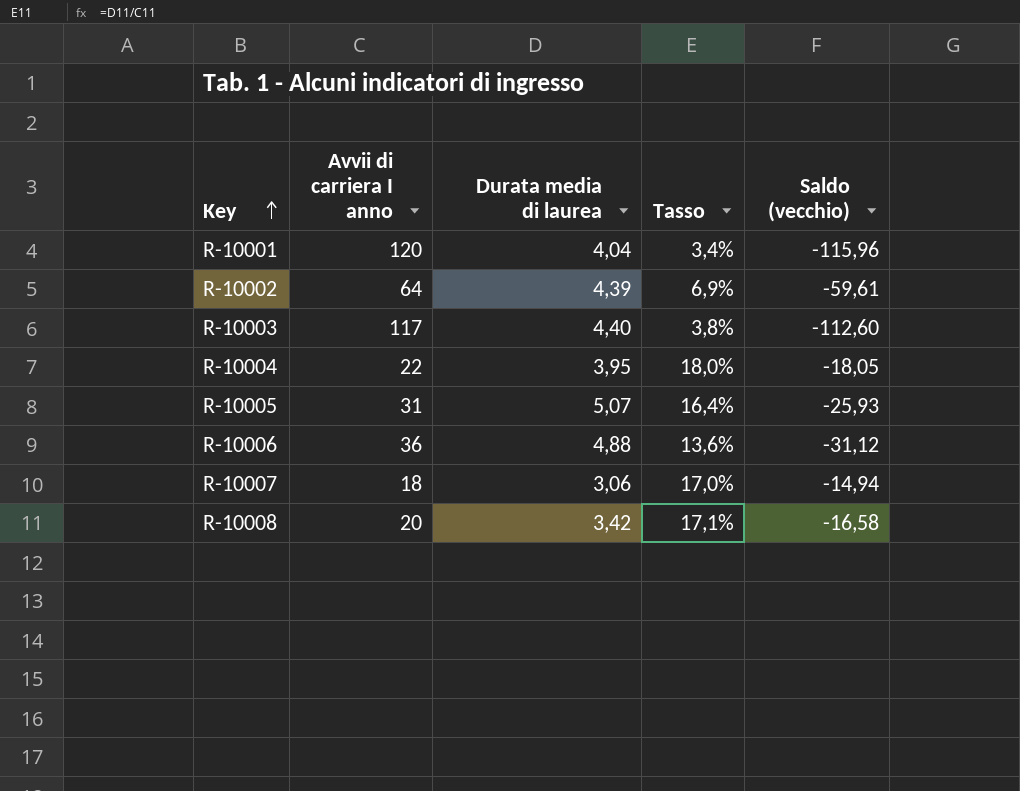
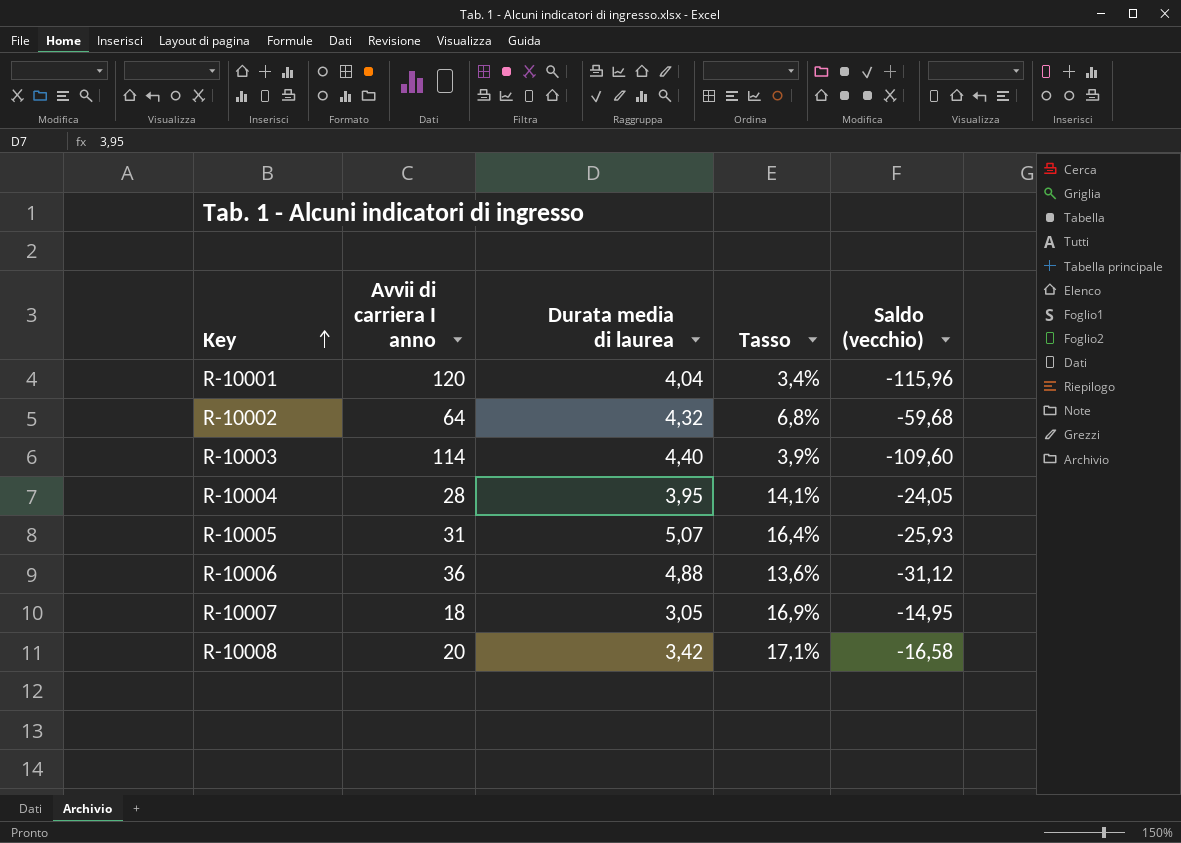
R-10002 | Durata media di laurea: 4,39 -> 4,32
R-10002 | Tasso: 6,9% -> 6,8%
R-10002 | Saldo (vecchio): -59,61 -> -59,68
R-10003 | Avvii di carriera I anno: 117 -> 114
R-10003 | Tasso: 3,8% -> 3,9%
R-10003 | Saldo (vecchio): -112,60 -> -109,60
R-10004 | Avvii di carriera I anno: 22 -> 28
R-10004 | Tasso: 18,0% -> 14,1%
R-10004 | Saldo (vecchio): -18,05 -> -24,05
R-10007 | Durata media di laurea: 3,06 -> 3,05
R-10007 | Tasso: 17,0% -> 16,9%
R-10007 | Saldo (vecchio): -14,94 -> -14,95

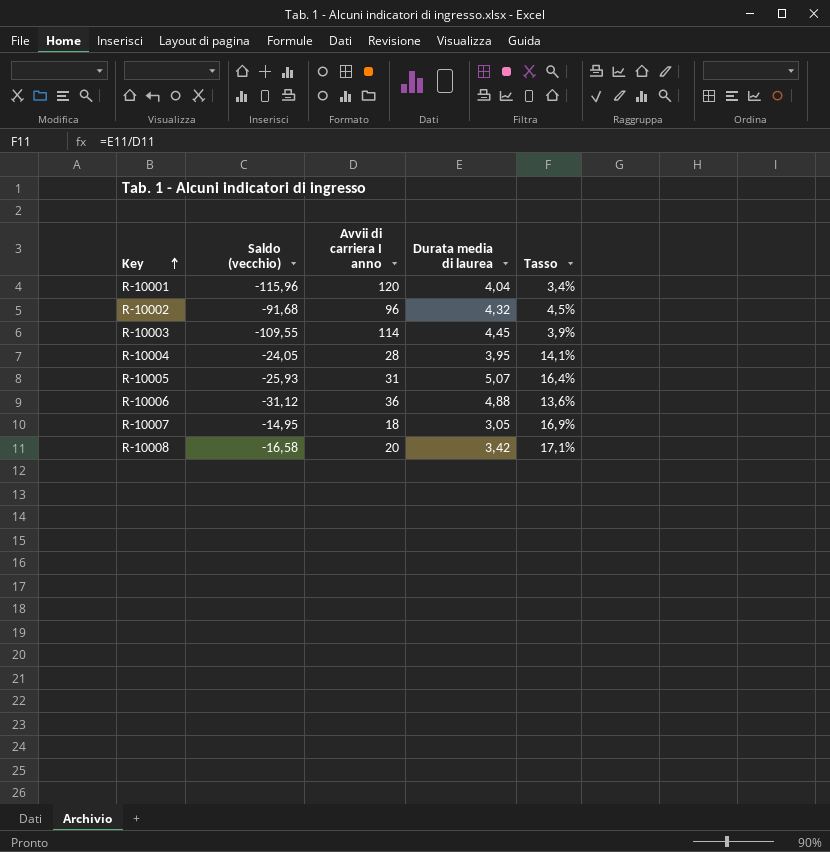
column Saldo (vecchio) | position: 5 -> 2
R-10002 | Saldo (vecchio): -59,68 -> -91,68
R-10002 | Avvii di carriera I anno: 64 -> 96
R-10002 | Tasso: 6,8% -> 4,5%
R-10003 | Saldo (vecchio): -109,60 -> -109,55
R-10003 | Durata media di laurea: 4,40 -> 4,45

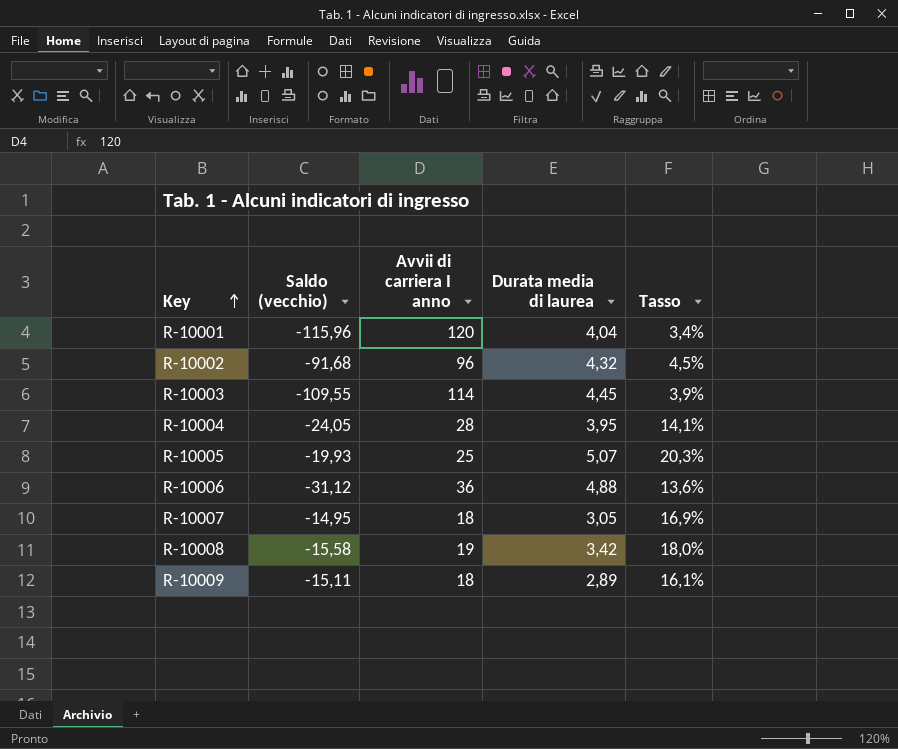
R-10005 | Saldo (vecchio): -25,93 -> -19,93
R-10005 | Avvii di carriera I anno: 31 -> 25
R-10005 | Tasso: 16,4% -> 20,3%
R-10008 | Saldo (vecchio): -16,58 -> -15,58
R-10008 | Avvii di carriera I anno: 20 -> 19
R-10008 | Tasso: 17,1% -> 18,0%
row R-10009: none -> -15,11 | 18 | 2,89 | 16,1%

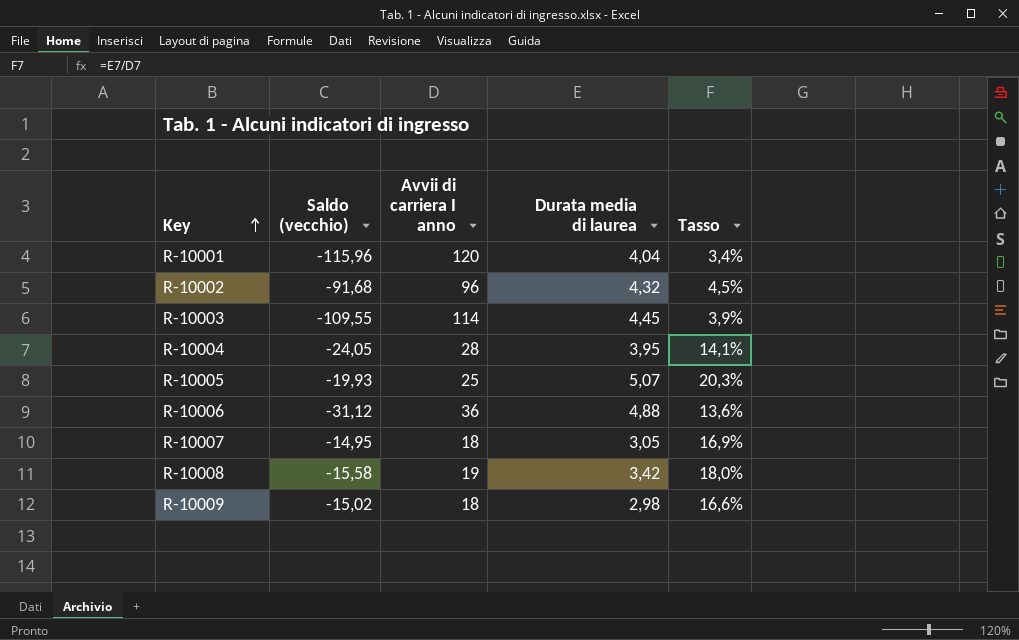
R-10009 | Saldo (vecchio): -15,11 -> -15,02
R-10009 | Durata media di laurea: 2,89 -> 2,98
R-10009 | Tasso: 16,1% -> 16,6%

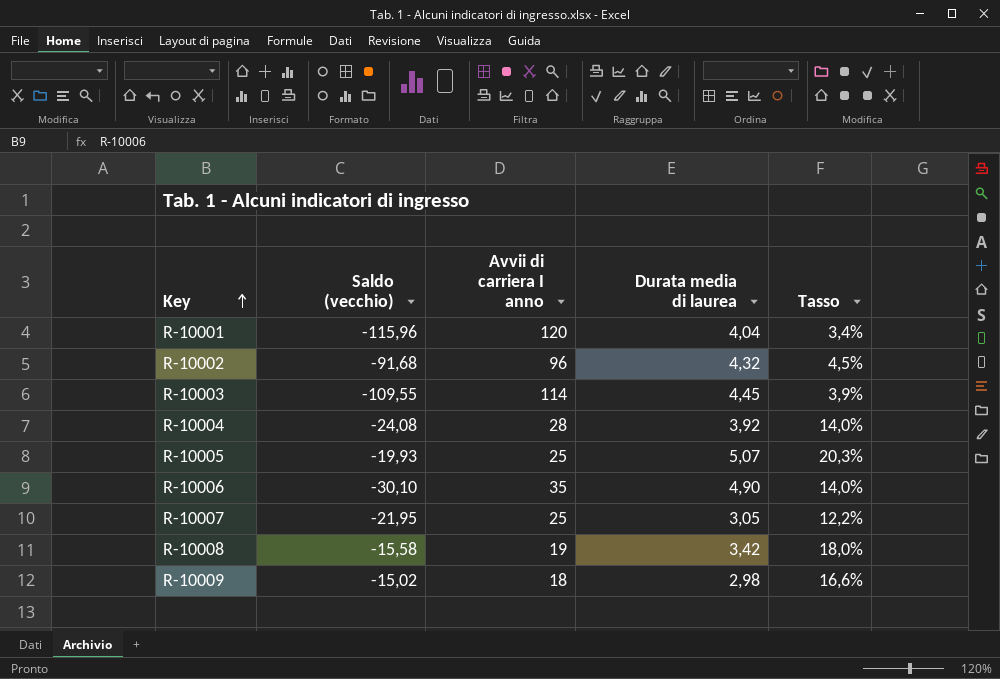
R-10004 | Saldo (vecchio): -24,05 -> -24,08
R-10004 | Durata media di laurea: 3,95 -> 3,92
R-10004 | Tasso: 14,1% -> 14,0%
R-10006 | Saldo (vecchio): -31,12 -> -30,10
R-10006 | Avvii di carriera I anno: 36 -> 35
R-10006 | Durata media di laurea: 4,88 -> 4,90
R-10006 | Tasso: 13,6% -> 14,0%
R-10007 | Saldo (vecchio): -14,95 -> -21,95
R-10007 | Avvii di carriera I anno: 18 -> 25
R-10007 | Tasso: 16,9% -> 12,2%

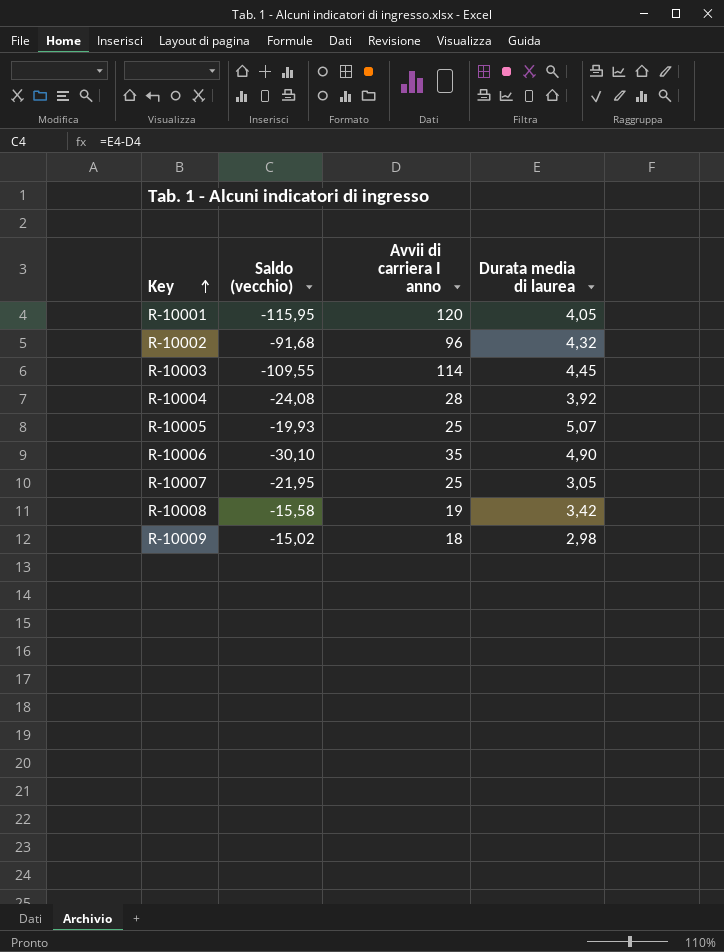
column Tasso | formula: [Durata media di laurea] / [Avvii di carriera I anno] -> none
R-10001 | Saldo (vecchio): -115,96 -> -115,95
R-10001 | Durata media di laurea: 4,04 -> 4,05

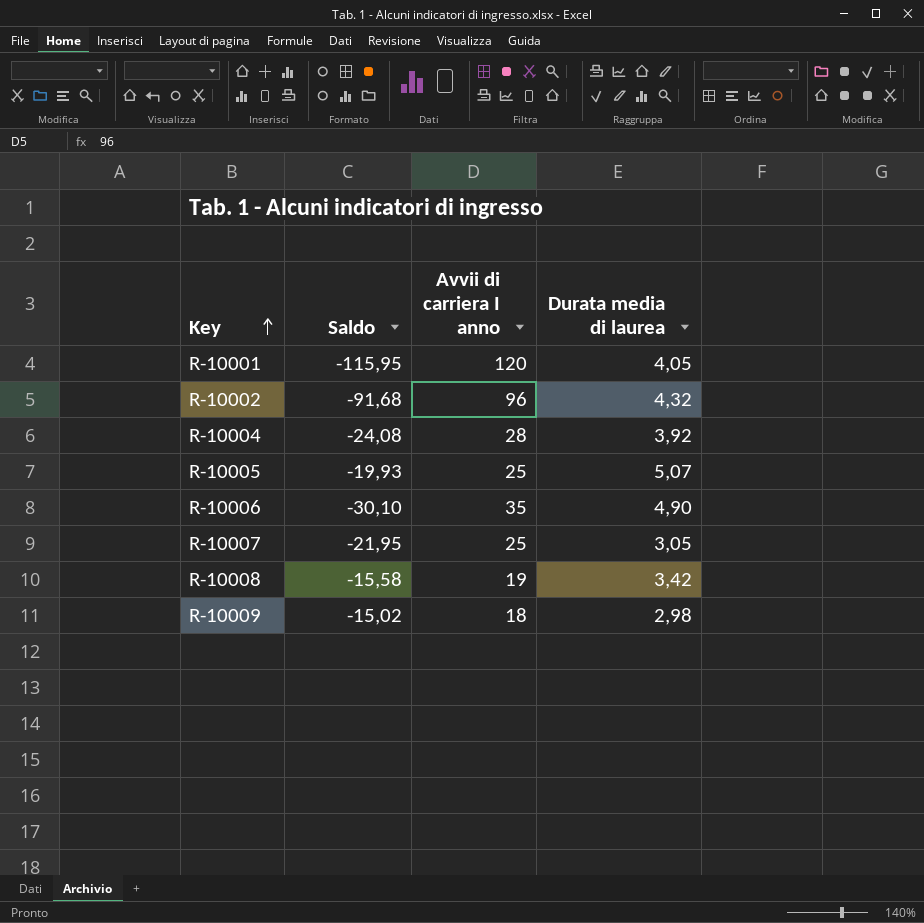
column name: Saldo (vecchio) -> Saldo
row R-10003: -109,55 | 114 | 4,45 -> none

